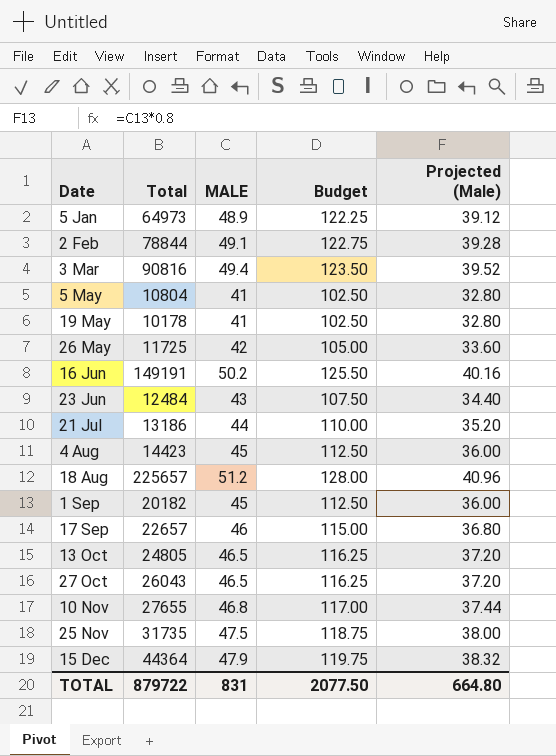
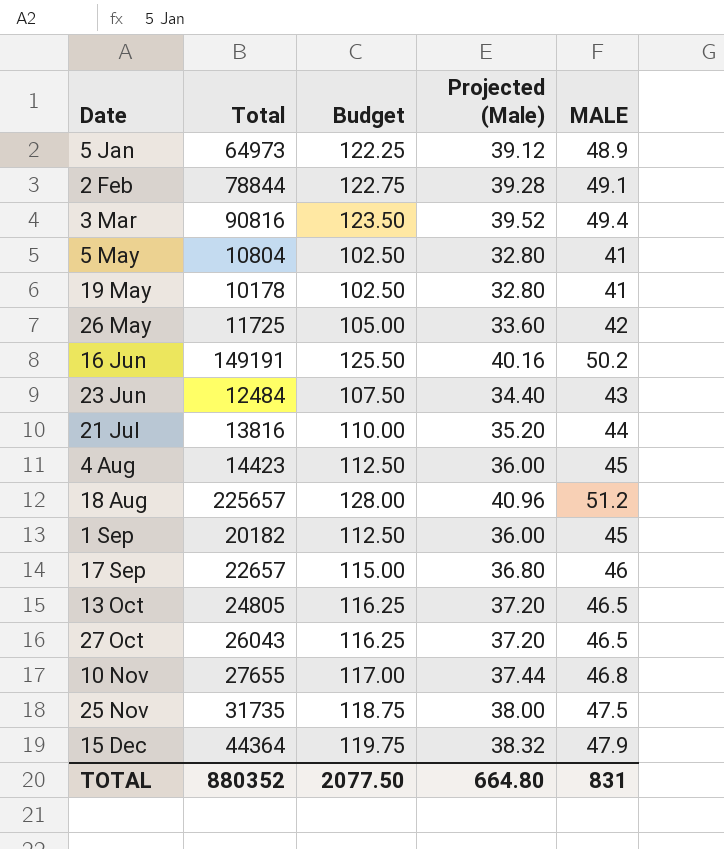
column MALE | position: 3 -> 5
21 Jul | Total: 13186 -> 13816
TOTAL | Total: 879722 -> 880352

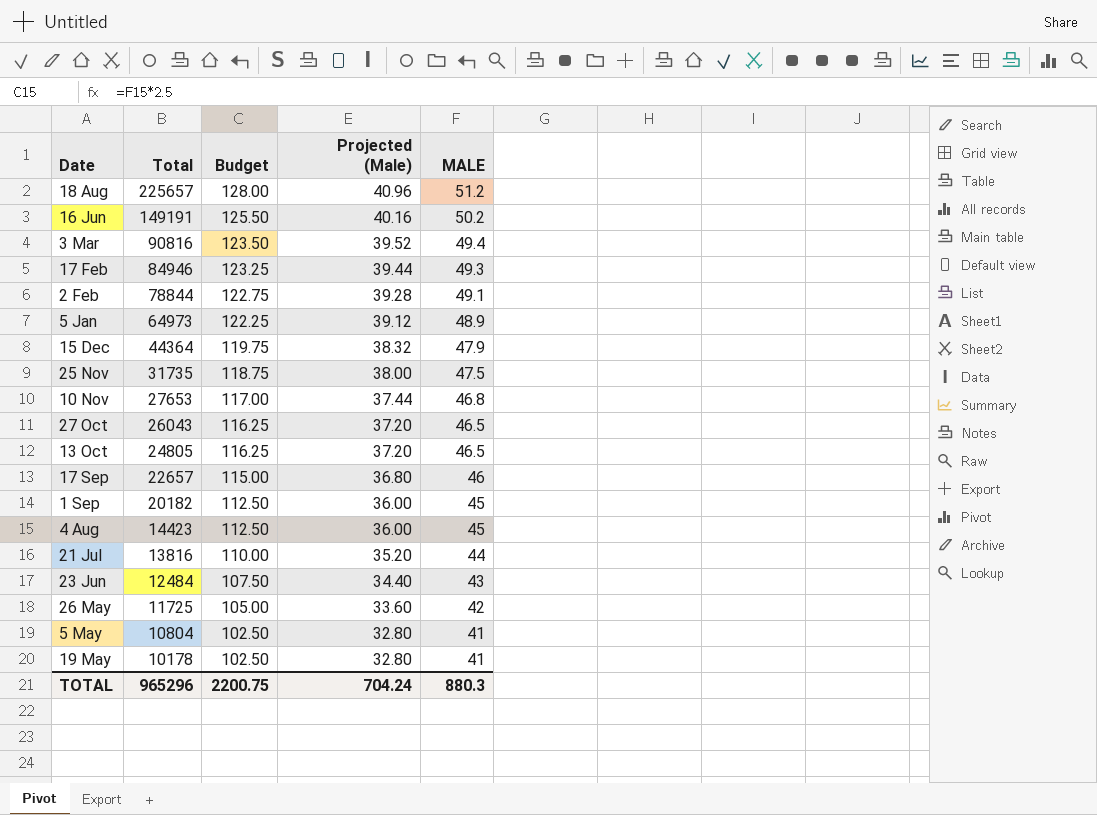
row order: Date ascending -> Total descending
row 17 Feb: none -> 84946 | 123.25 | 39.44 | 49.3
10 Nov | Total: 27655 -> 27653
TOTAL | Total: 880352 -> 965296
TOTAL | Budget: 2077.50 -> 2200.75
TOTAL | Projected (Male): 664.80 -> 704.24
TOTAL | MALE: 831 -> 880.3

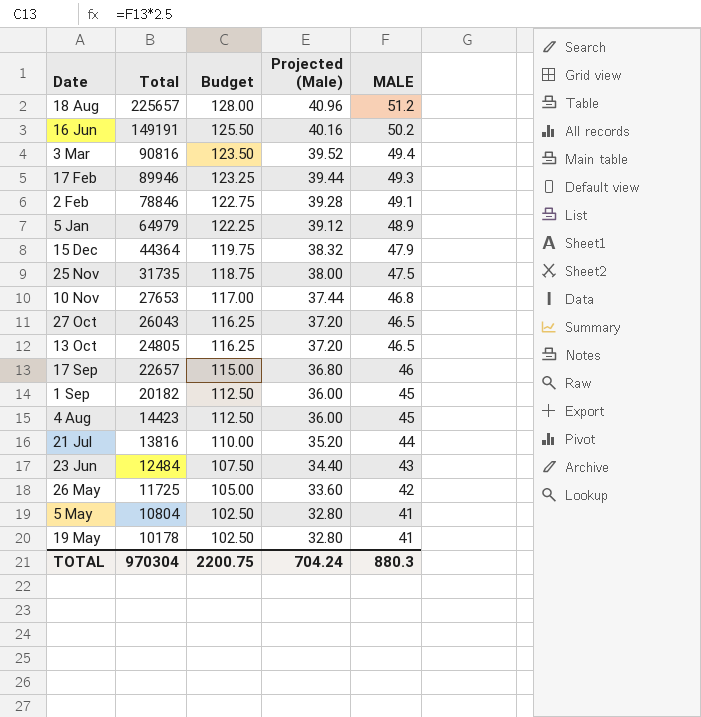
17 Feb | Total: 84946 -> 89946
2 Feb | Total: 78844 -> 78846
5 Jan | Total: 64973 -> 64979
TOTAL | Total: 965296 -> 970304

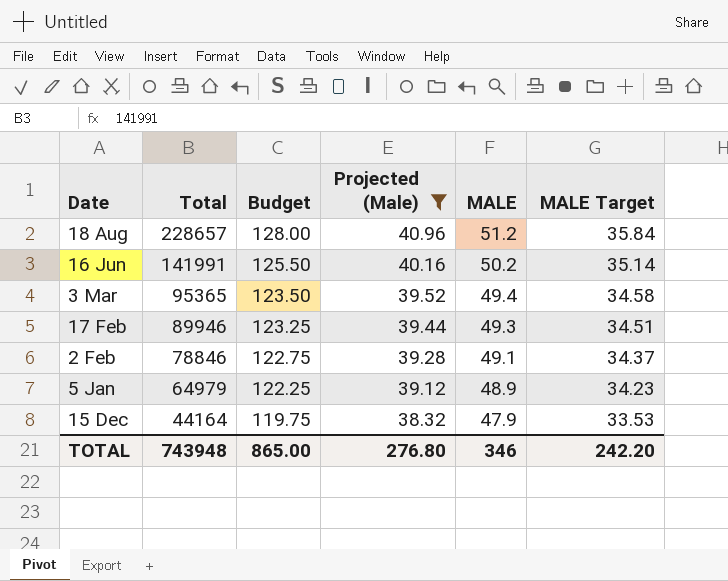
filter: none -> Projected (Male) >= 38.32
column MALE Target | formula: none -> [MALE] * 0.7
18 Aug | Total: 225657 -> 228657
16 Jun | Total: 149191 -> 141991
3 Mar | Total: 90816 -> 95365
15 Dec | Total: 44364 -> 44164
TOTAL | Total: 970304 -> 743948
TOTAL | Budget: 2200.75 -> 865.00
TOTAL | Projected (Male): 704.24 -> 276.80
TOTAL | MALE: 880.3 -> 346

